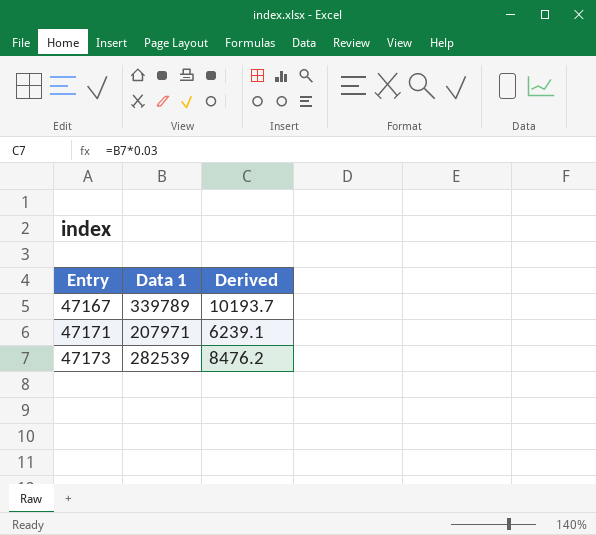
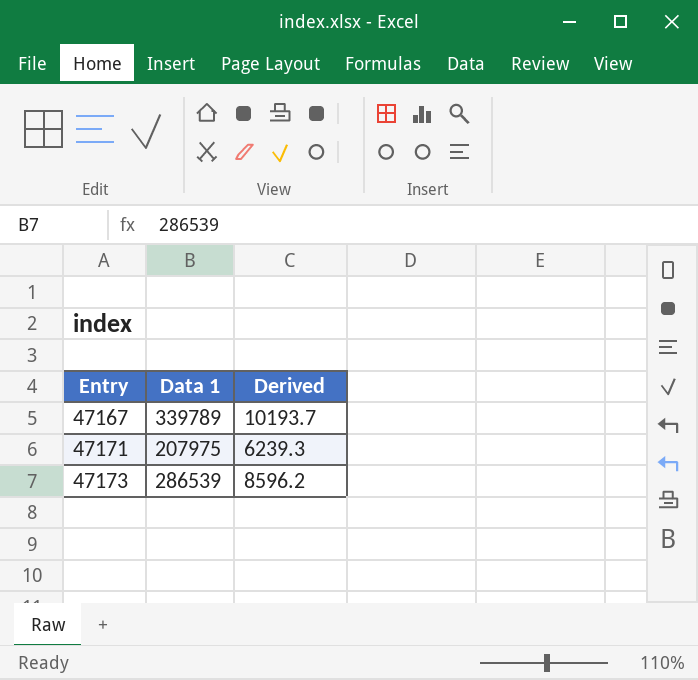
47171 | Data 1: 207971 -> 207975
47171 | Derived: 6239.1 -> 6239.3
47173 | Data 1: 282539 -> 286539
47173 | Derived: 8476.2 -> 8596.2

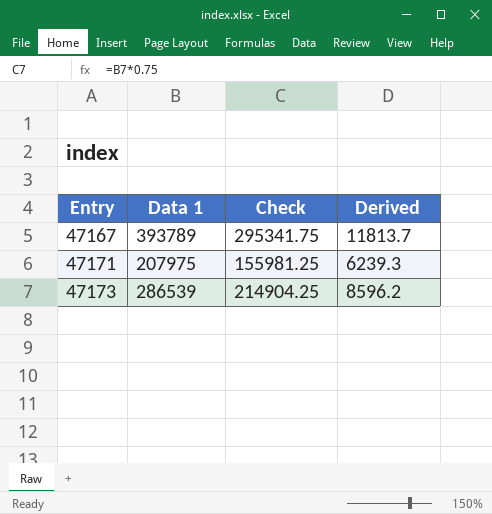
column Check | formula: none -> [Data 1] * 0.75
47167 | Data 1: 339789 -> 393789
47167 | Derived: 10193.7 -> 11813.7

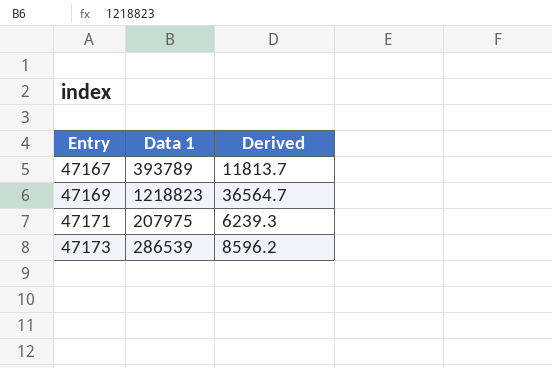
column Check | formula: [Data 1] * 0.75 -> none
row 47169: none -> 1218823 | 36564.7

